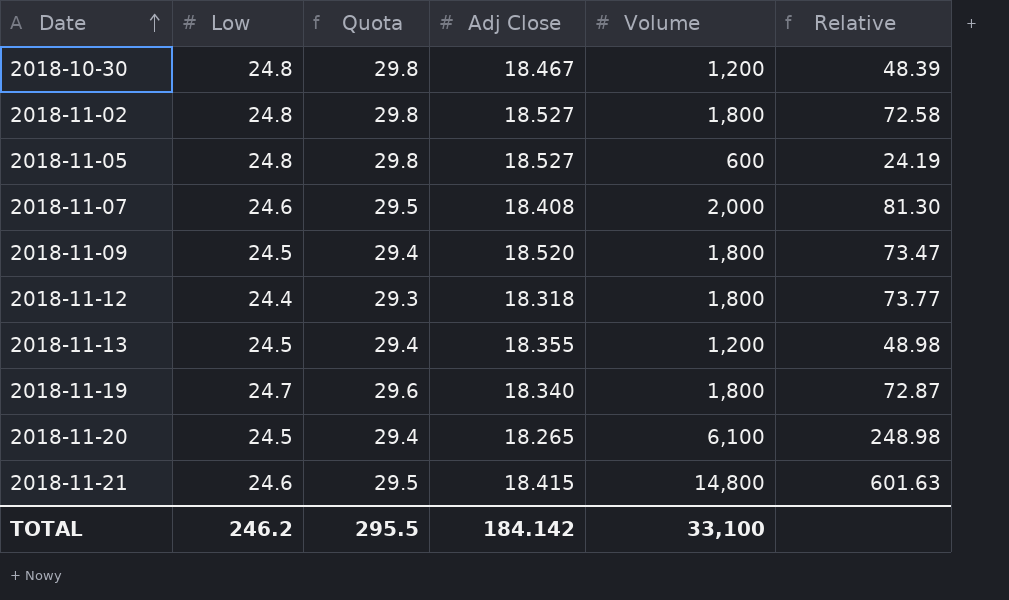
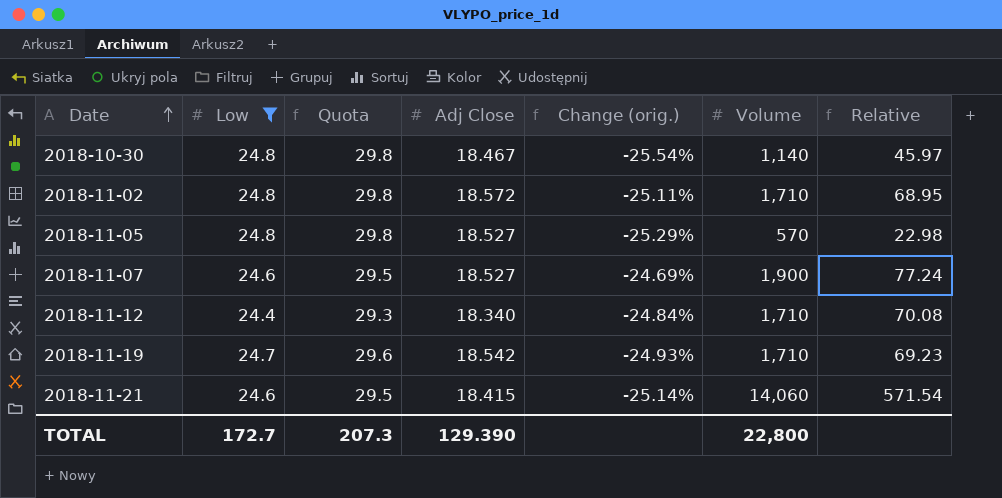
filter: none -> Low != 24.5
column Change (orig.) | formula: none -> ([Adj Close] - [Low]) / [Low]
2018-10-30 | Volume: 1,200 -> 1,140
2018-10-30 | Relative: 48.39 -> 45.97
2018-11-02 | Adj Close: 18.527 -> 18.572
2018-11-02 | Volume: 1,800 -> 1,710
2018-11-02 | Relative: 72.58 -> 68.95
2018-11-05 | Volume: 600 -> 570
2018-11-05 | Relative: 24.19 -> 22.98
2018-11-07 | Adj Close: 18.408 -> 18.527
2018-11-07 | Volume: 2,000 -> 1,900
2018-11-07 | Relative: 81.30 -> 77.24
2018-11-12 | Adj Close: 18.318 -> 18.340
2018-11-12 | Volume: 1,800 -> 1,710
2018-11-12 | Relative: 73.77 -> 70.08
2018-11-19 | Adj Close: 18.340 -> 18.542
2018-11-19 | Volume: 1,800 -> 1,710
2018-11-19 | Relative: 72.87 -> 69.23
2018-11-21 | Volume: 14,800 -> 14,060
2018-11-21 | Relative: 601.63 -> 571.54
TOTAL | Low: 246.2 -> 172.7
TOTAL | Quota: 295.5 -> 207.3
TOTAL | Adj Close: 184.142 -> 129.390
TOTAL | Volume: 33,100 -> 22,800

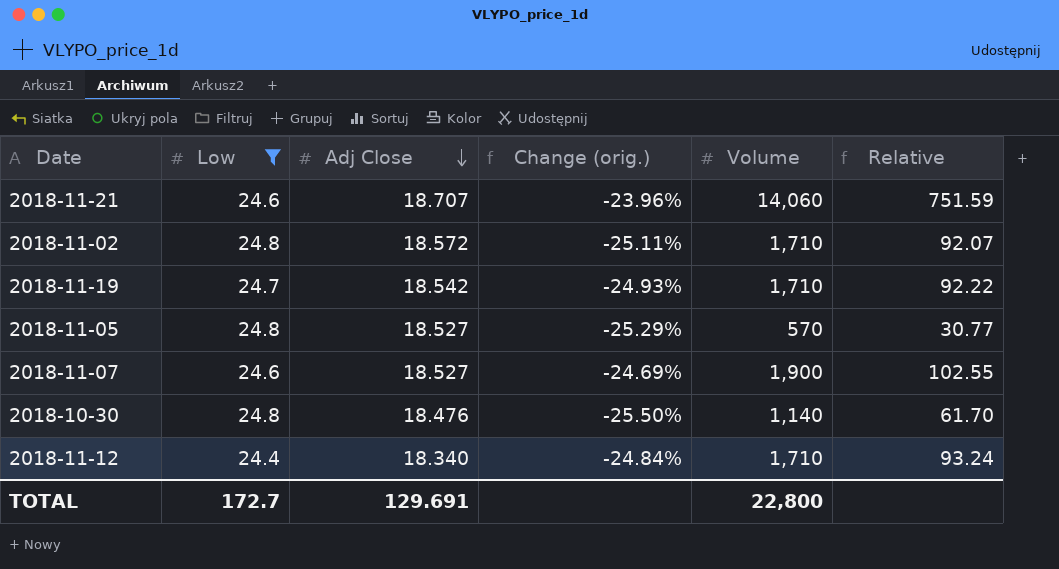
row order: Date ascending -> Adj Close descending
column Quota | formula: [Low] * 1.2 -> none
column Relative | formula: [Volume] / [Low] -> [Volume] / [Adj Close]
2018-11-21 | Adj Close: 18.415 -> 18.707
2018-11-21 | Change (orig.): -25.14% -> -23.96%
2018-10-30 | Adj Close: 18.467 -> 18.476
2018-10-30 | Change (orig.): -25.54% -> -25.50%
TOTAL | Adj Close: 129.390 -> 129.691

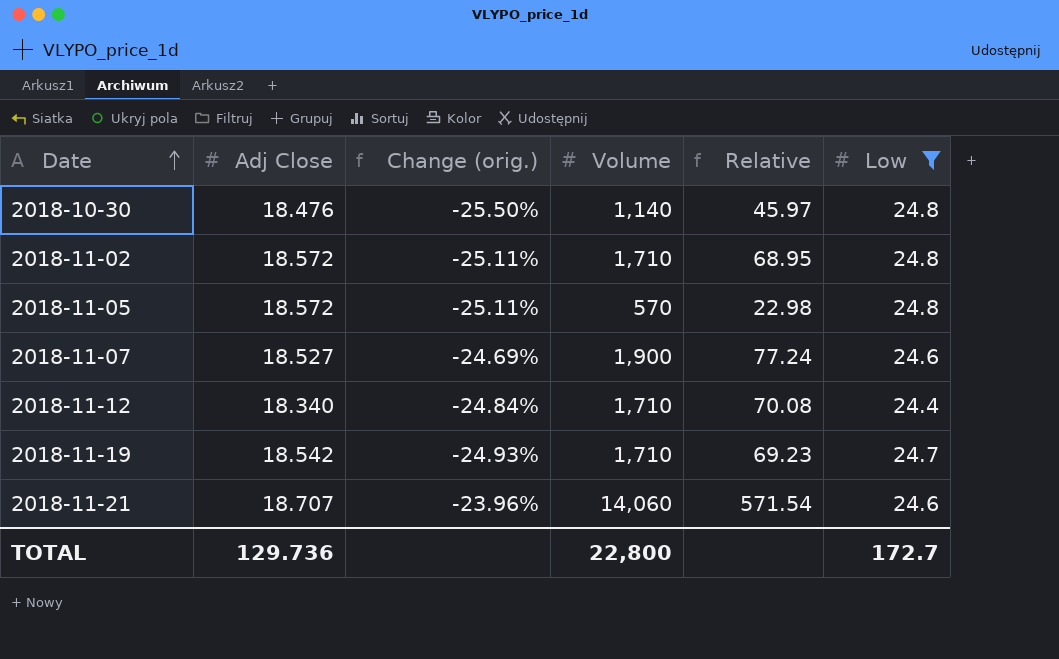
row order: Adj Close descending -> Date ascending
column Relative | formula: [Volume] / [Adj Close] -> [Volume] / [Low]
column Low | position: 2 -> 6
2018-11-05 | Adj Close: 18.527 -> 18.572
2018-11-05 | Change (orig.): -25.29% -> -25.11%
TOTAL | Adj Close: 129.691 -> 129.736

